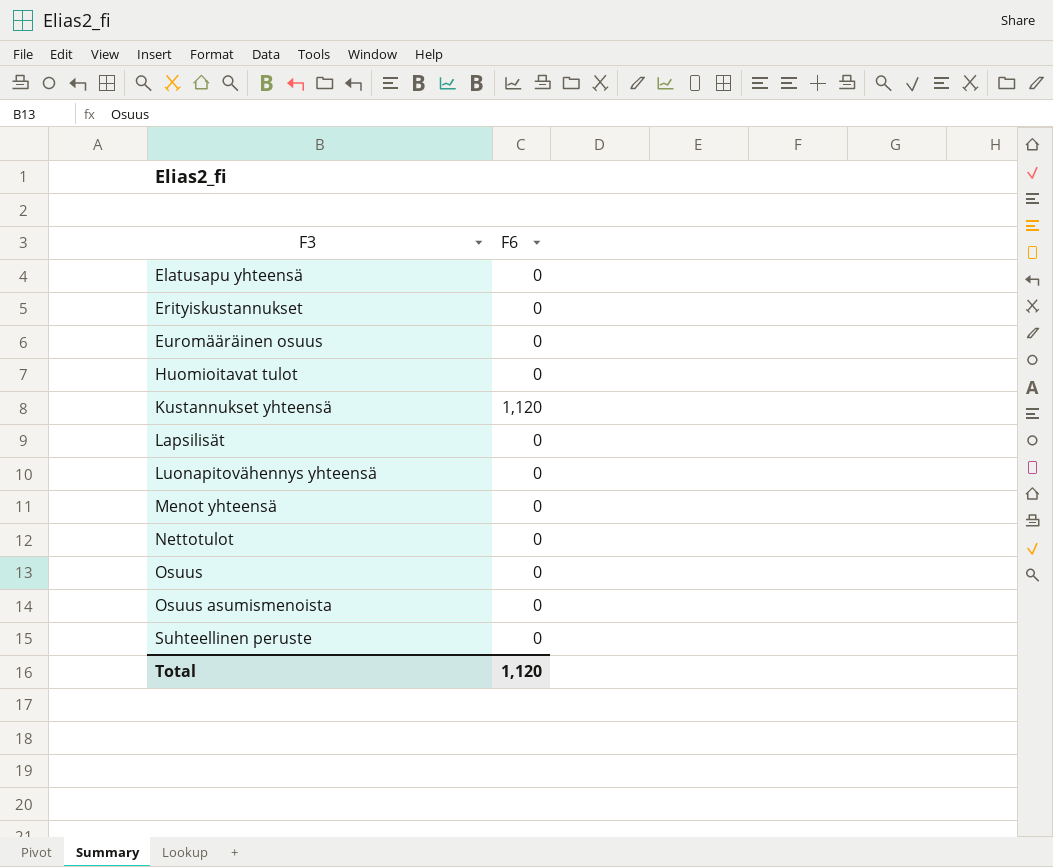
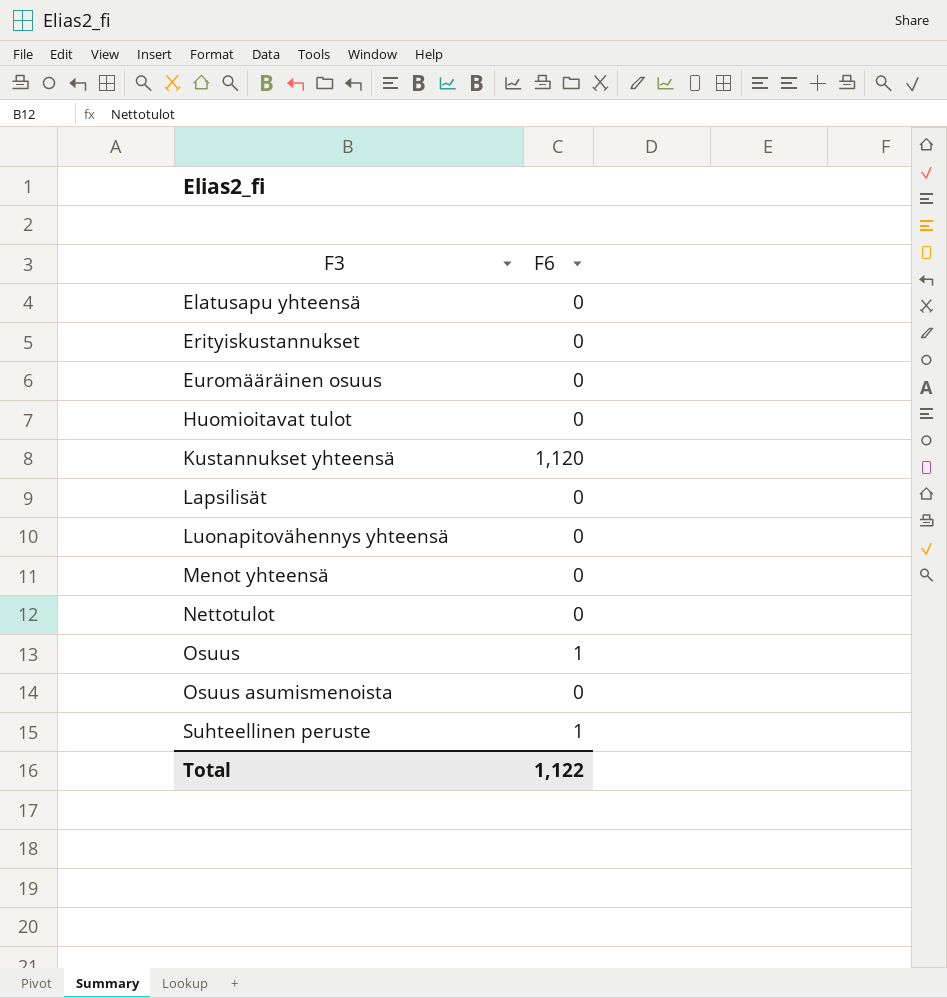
Osuus | F6: 0 -> 1
Suhteellinen peruste | F6: 0 -> 1
Total | F6: 1,120 -> 1,122

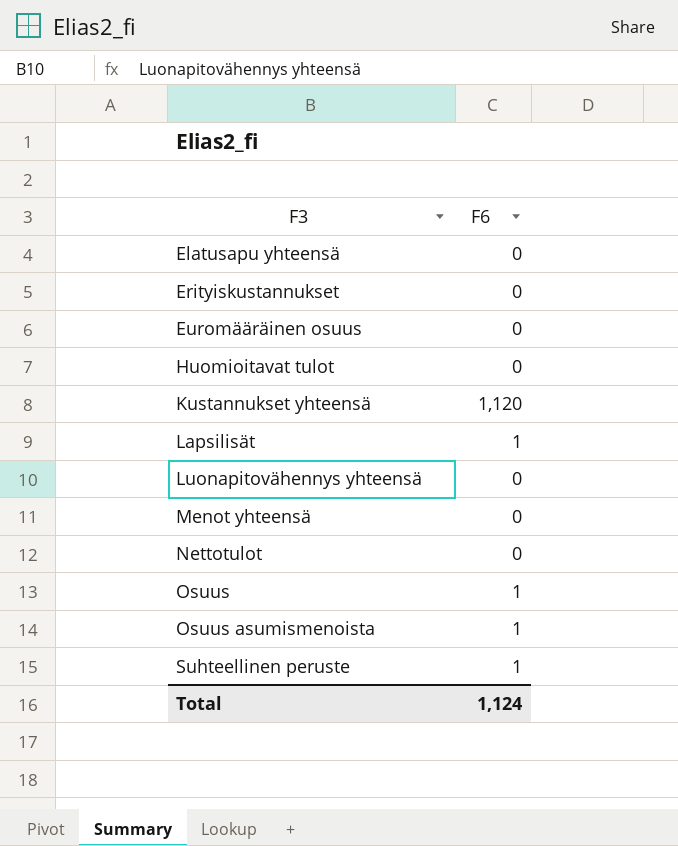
Lapsilisät | F6: 0 -> 1
Osuus asumismenoista | F6: 0 -> 1
Total | F6: 1,122 -> 1,124

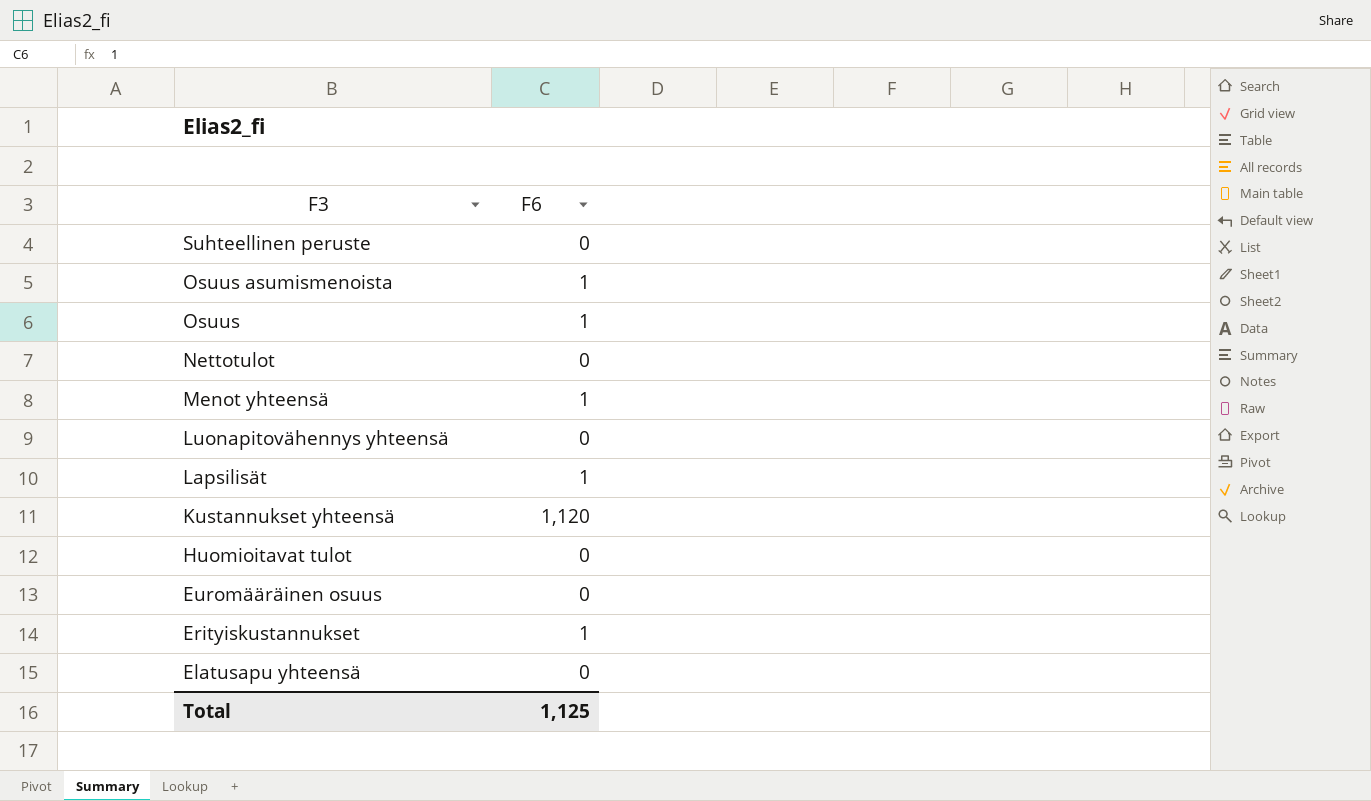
row order: F3 ascending -> F3 descending
Suhteellinen peruste | F6: 1 -> 0
Menot yhteensä | F6: 0 -> 1
Erityiskustannukset | F6: 0 -> 1
Total | F6: 1,124 -> 1,125

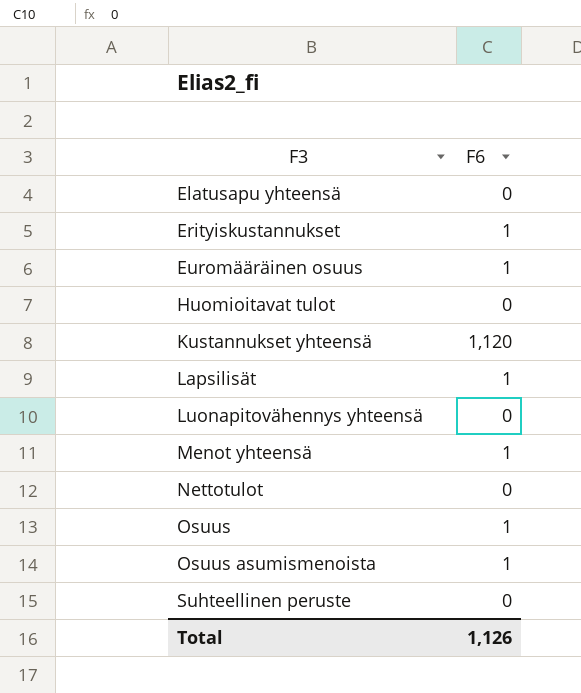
row order: F3 descending -> F3 ascending
Euromääräinen osuus | F6: 0 -> 1
Total | F6: 1,125 -> 1,126

